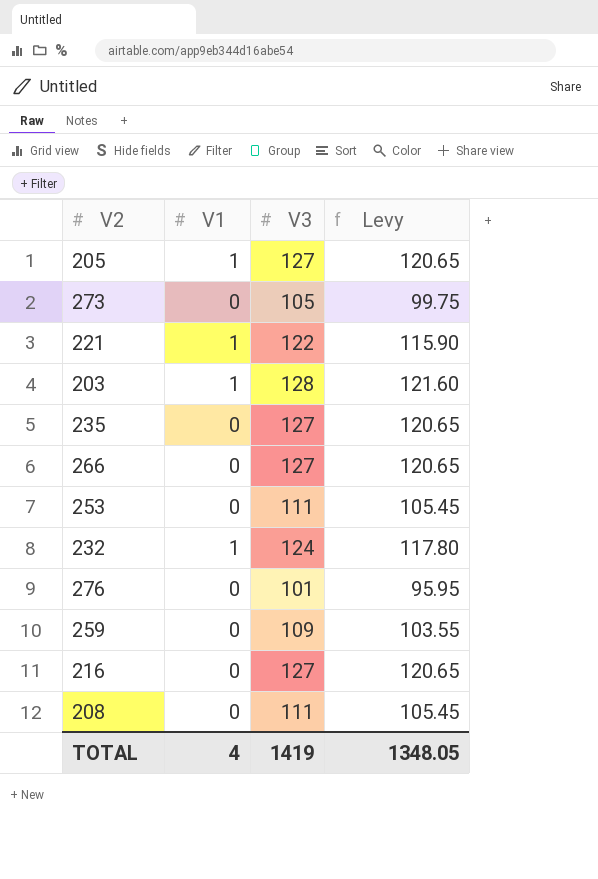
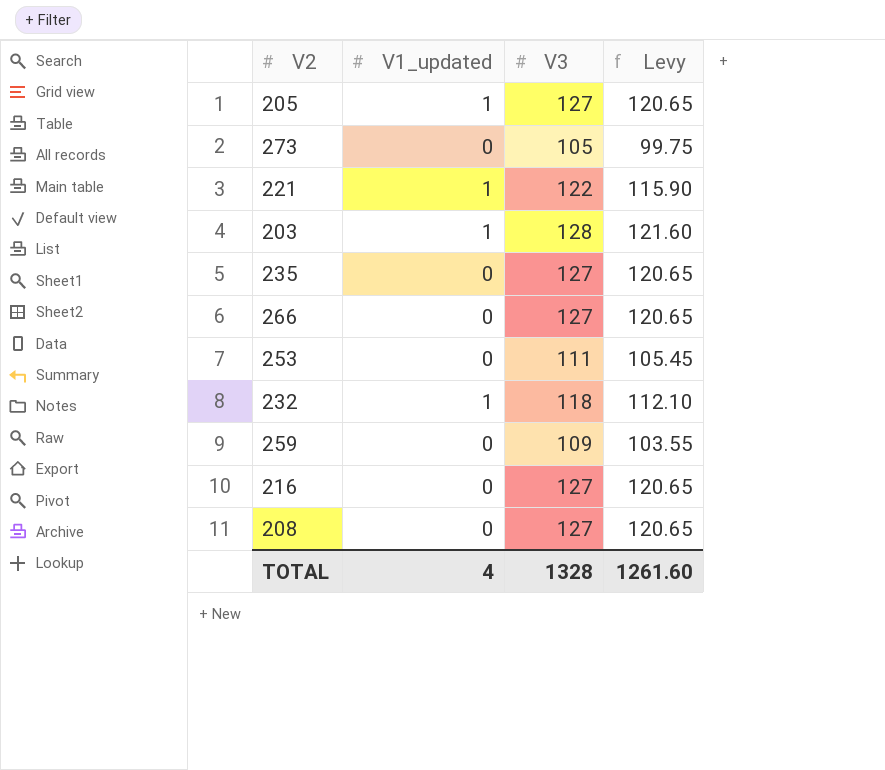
column name: V1 -> V1_updated
row 276: 0 | 101 | 95.95 -> none
232 | V3: 124 -> 118
232 | Levy: 117.80 -> 112.10
208 | V3: 111 -> 127
208 | Levy: 105.45 -> 120.65
TOTAL | V3: 1419 -> 1328
TOTAL | Levy: 1348.05 -> 1261.60

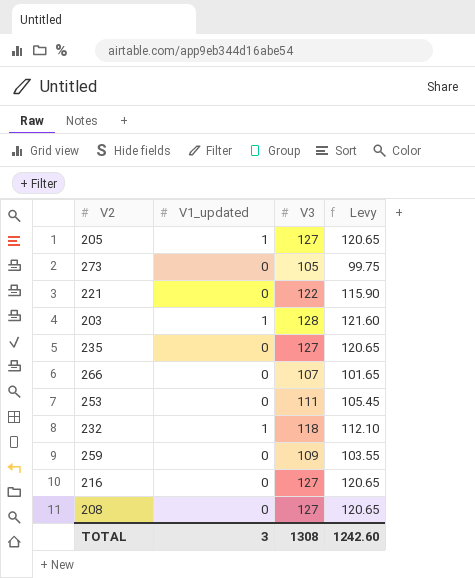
221 | V1_updated: 1 -> 0
266 | V3: 127 -> 107
266 | Levy: 120.65 -> 101.65
TOTAL | V1_updated: 4 -> 3
TOTAL | V3: 1328 -> 1308
TOTAL | Levy: 1261.60 -> 1242.60

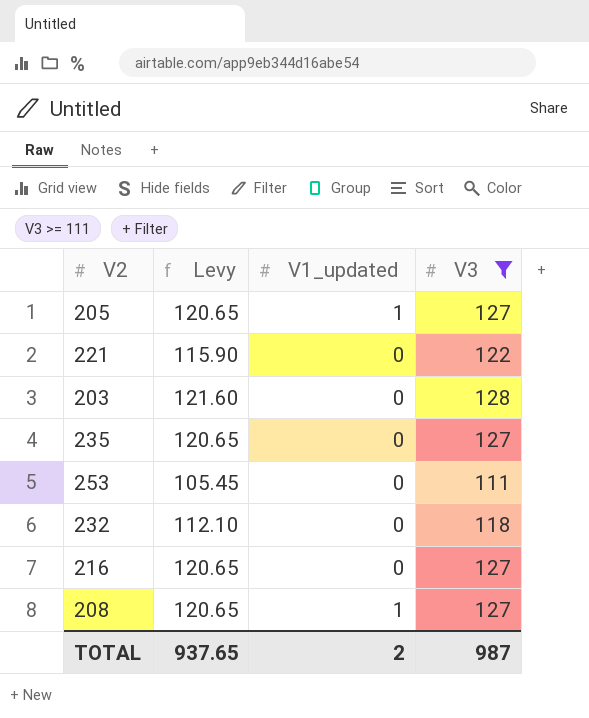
filter: none -> V3 >= 111
column Levy | position: 4 -> 2
203 | V1_updated: 1 -> 0
232 | V1_updated: 1 -> 0
208 | V1_updated: 0 -> 1
TOTAL | Levy: 1242.60 -> 937.65
TOTAL | V1_updated: 3 -> 2
TOTAL | V3: 1308 -> 987

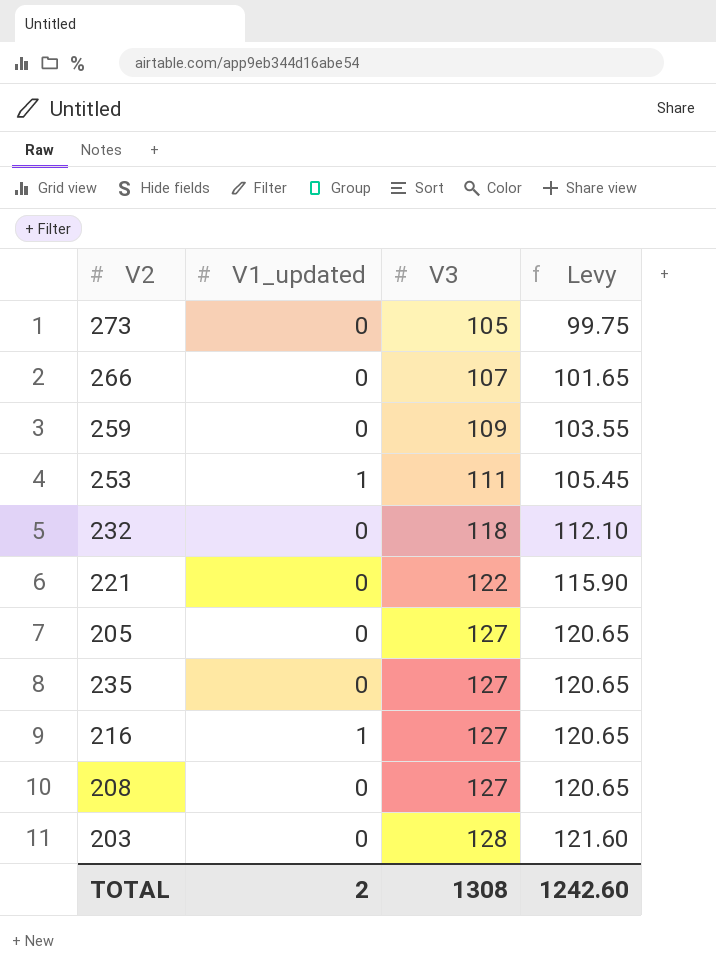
filter: V3 >= 111 -> none
row order: none -> V3 ascending
column Levy | position: 2 -> 4
253 | V1_updated: 0 -> 1
205 | V1_updated: 1 -> 0
216 | V1_updated: 0 -> 1
208 | V1_updated: 1 -> 0
TOTAL | V3: 987 -> 1308
TOTAL | Levy: 937.65 -> 1242.60

